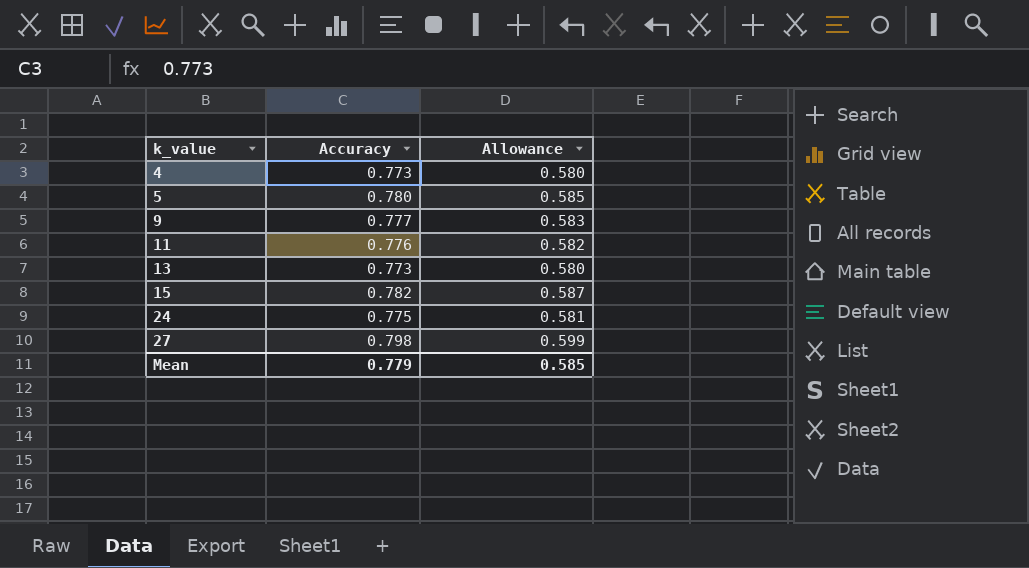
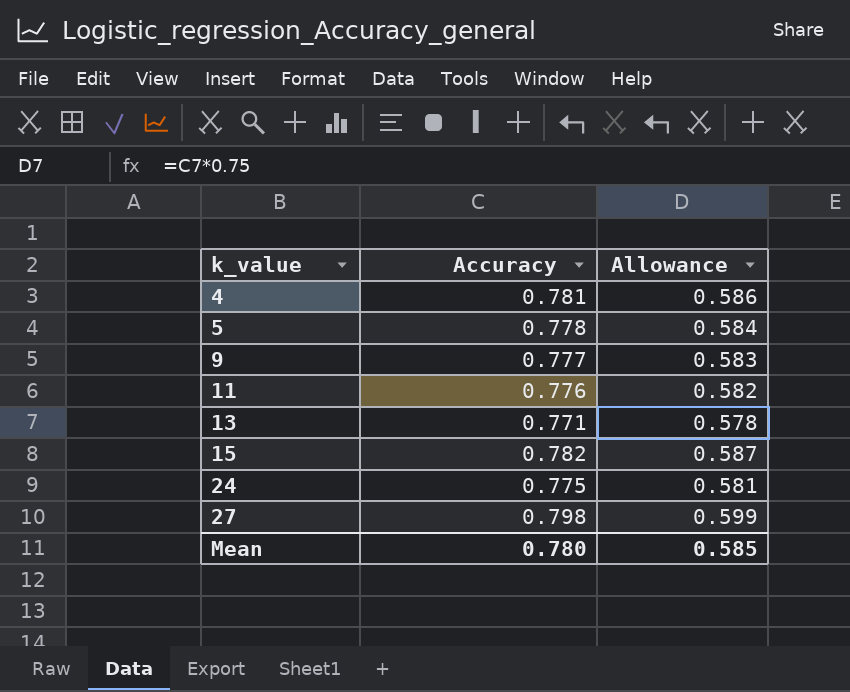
4 | Accuracy: 0.773 -> 0.781
4 | Allowance: 0.580 -> 0.586
5 | Accuracy: 0.780 -> 0.778
5 | Allowance: 0.585 -> 0.584
13 | Accuracy: 0.773 -> 0.771
13 | Allowance: 0.580 -> 0.578
Mean | Accuracy: 0.779 -> 0.780

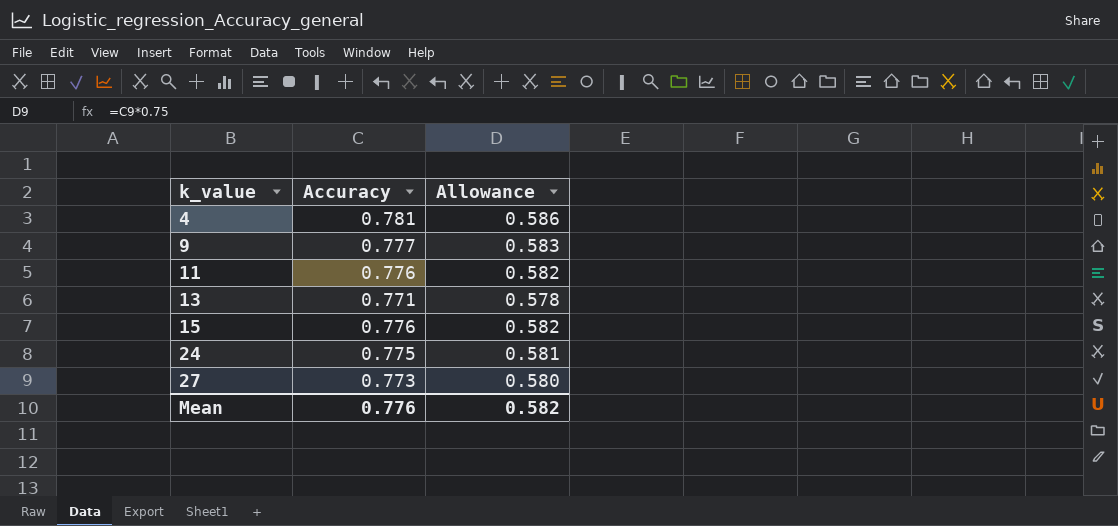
row 5: 0.778 | 0.584 -> none
15 | Accuracy: 0.782 -> 0.776
15 | Allowance: 0.587 -> 0.582
27 | Accuracy: 0.798 -> 0.773
27 | Allowance: 0.599 -> 0.580
Mean | Accuracy: 0.780 -> 0.776
Mean | Allowance: 0.585 -> 0.582

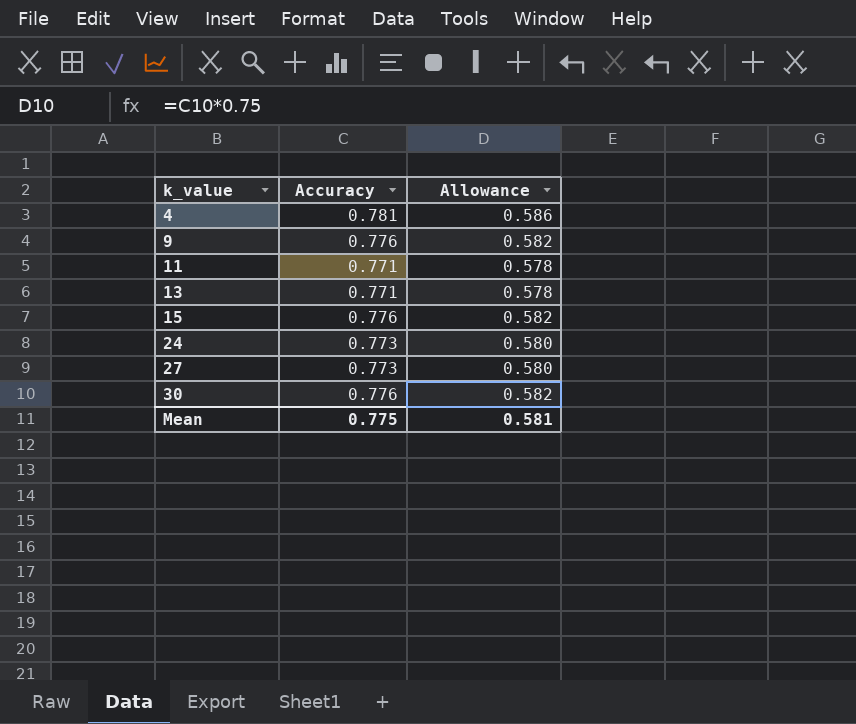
9 | Accuracy: 0.777 -> 0.776
9 | Allowance: 0.583 -> 0.582
11 | Accuracy: 0.776 -> 0.771
11 | Allowance: 0.582 -> 0.578
24 | Accuracy: 0.775 -> 0.773
24 | Allowance: 0.581 -> 0.580
row 30: none -> 0.776 | 0.582
Mean | Accuracy: 0.776 -> 0.775
Mean | Allowance: 0.582 -> 0.581

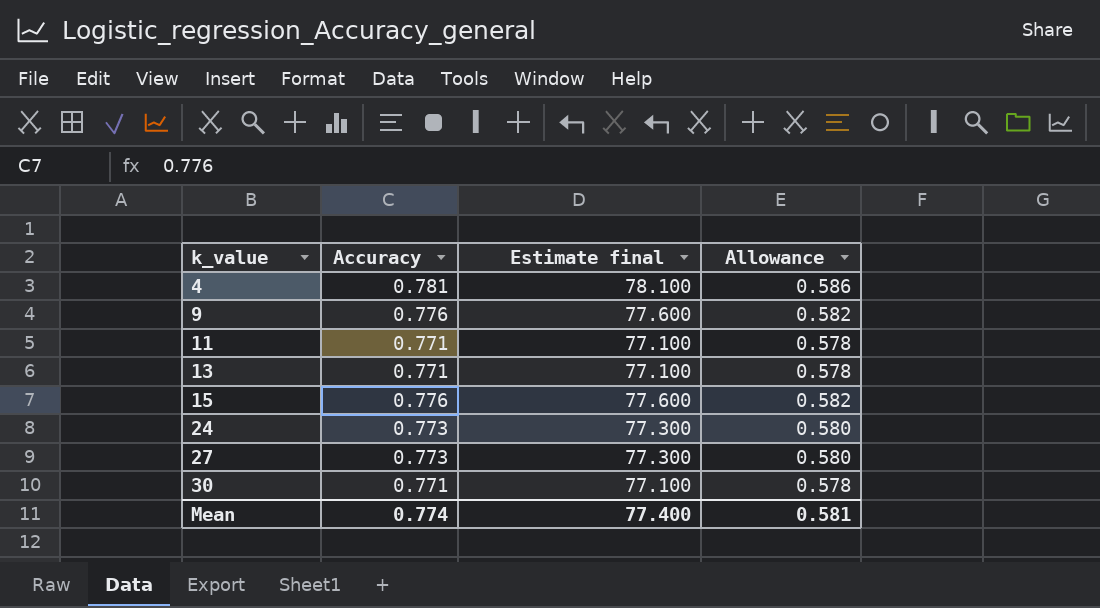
column Estimate final | formula: none -> [Accuracy] * 100
30 | Accuracy: 0.776 -> 0.771
30 | Allowance: 0.582 -> 0.578
Mean | Accuracy: 0.775 -> 0.774

